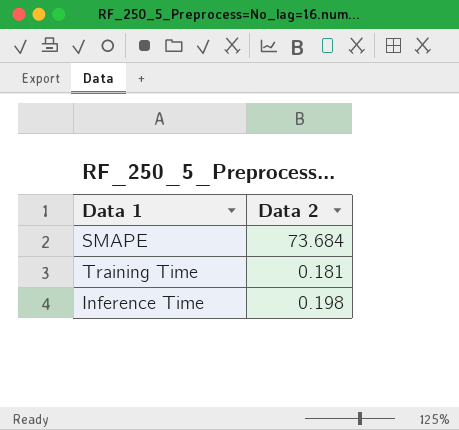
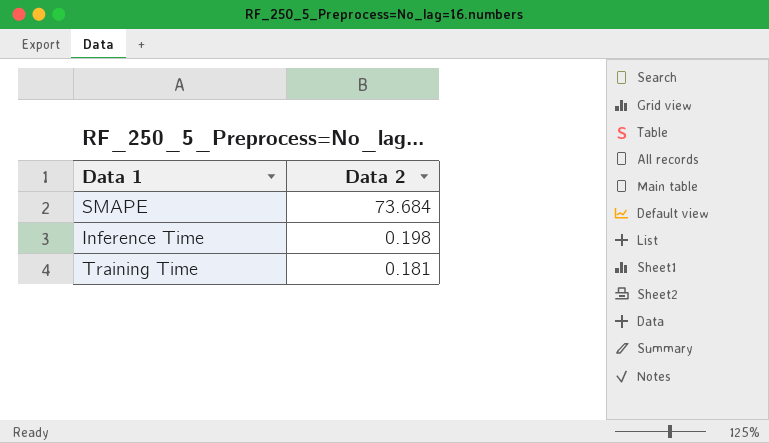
row order: none -> Data 2 descending

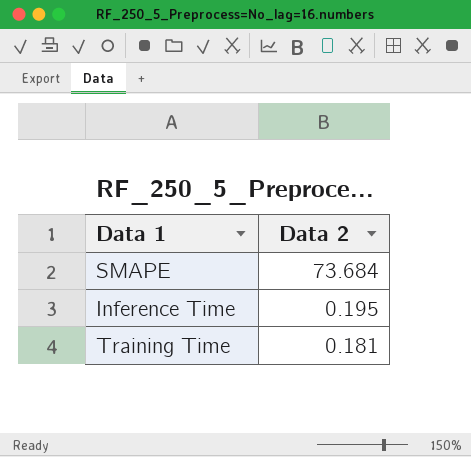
Inference Time | Data 2: 0.198 -> 0.195

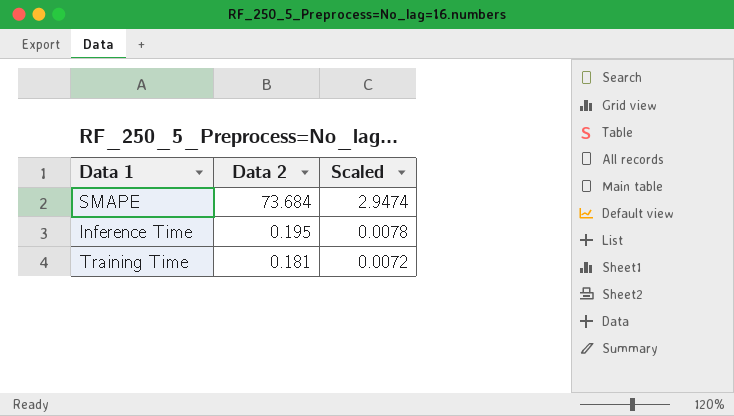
column Scaled | formula: none -> [Data 2] * 0.04

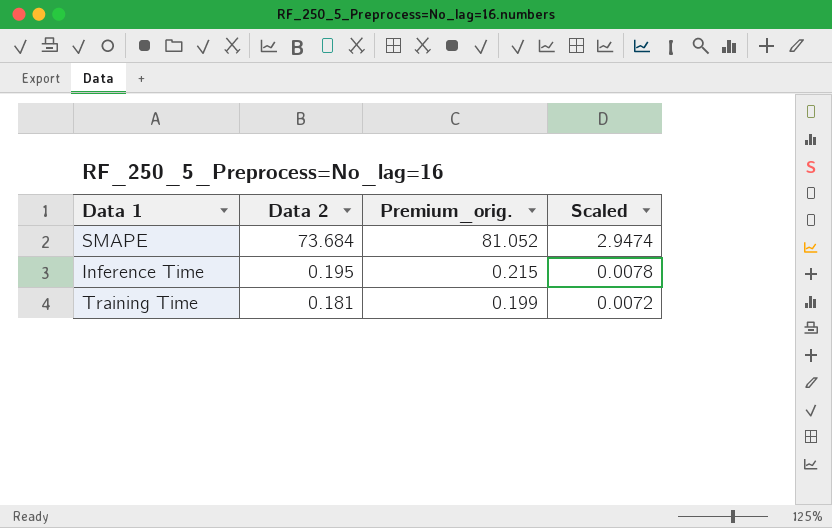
column Premium_orig. | formula: none -> [Data 2] * 1.1

